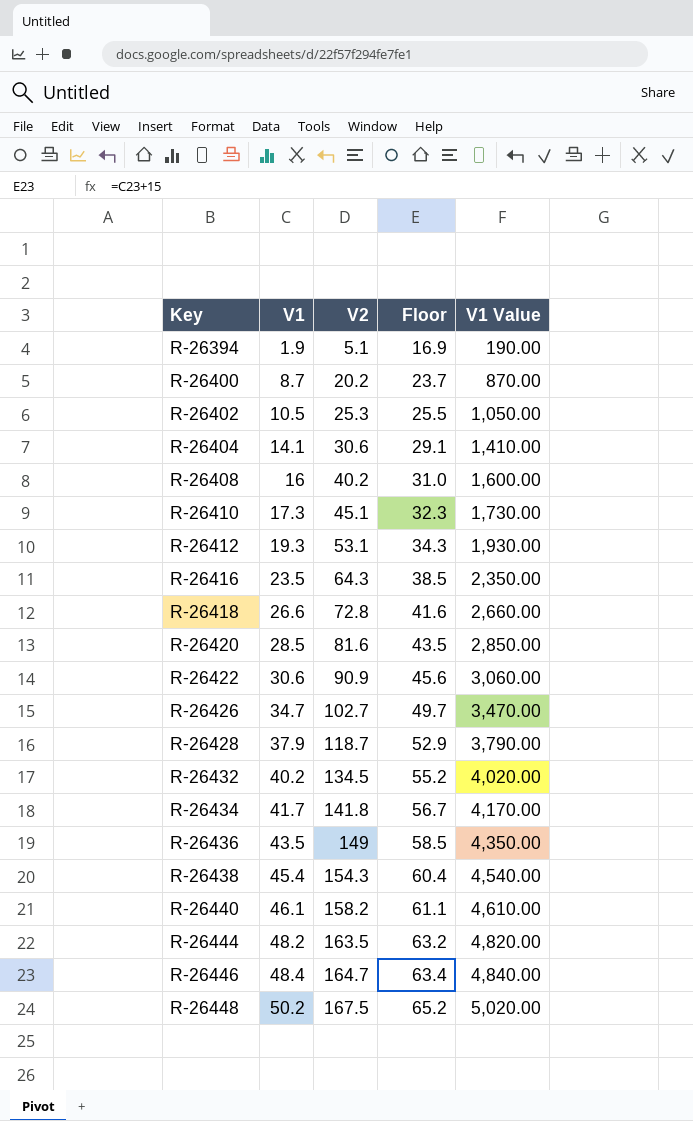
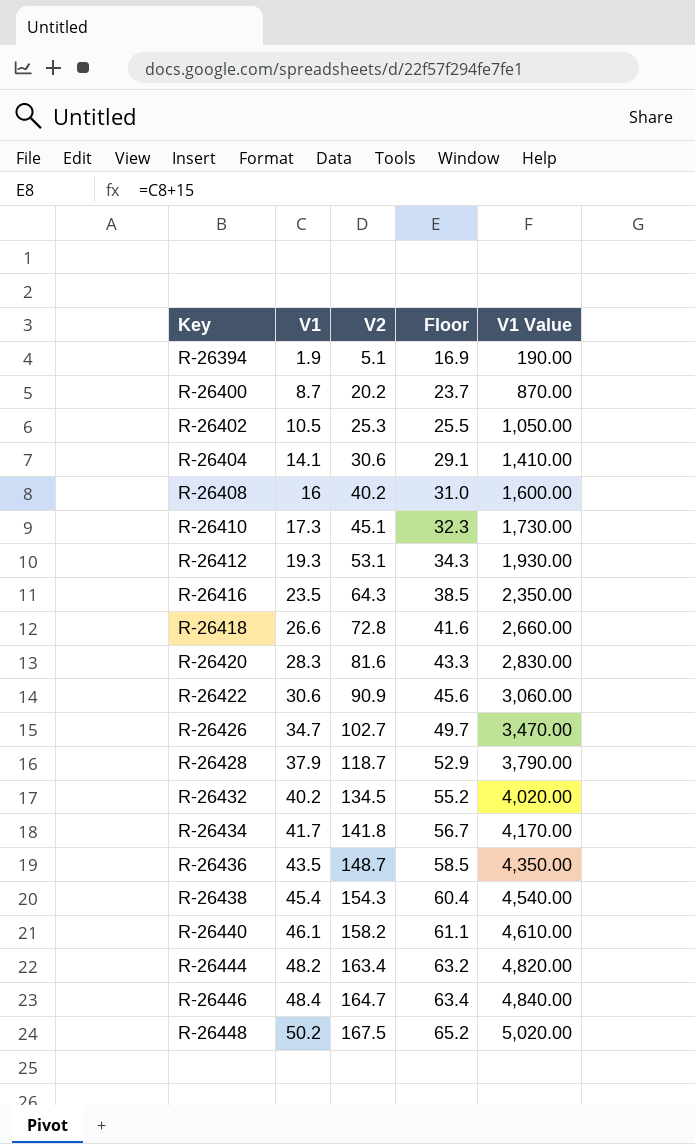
R-26420 | V1: 28.5 -> 28.3
R-26420 | Floor: 43.5 -> 43.3
R-26420 | V1 Value: 2,850.00 -> 2,830.00
R-26436 | V2: 149 -> 148.7
R-26444 | V2: 163.5 -> 163.4

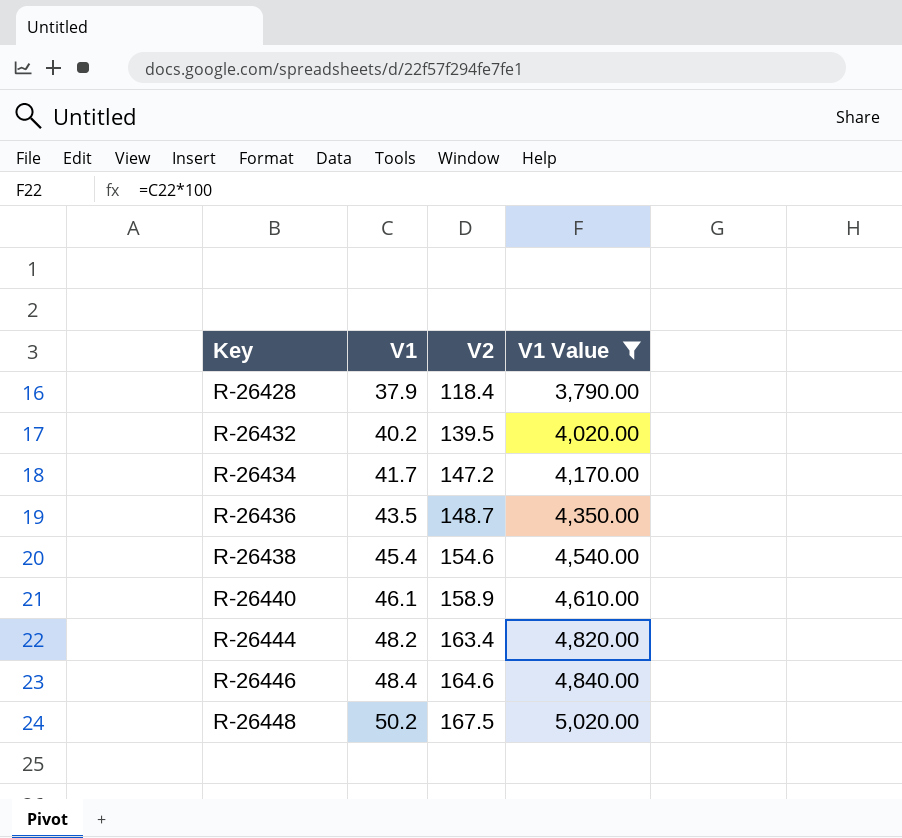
filter: none -> V1 Value >= 3,790.00
column Floor | formula: [V1] + 15 -> none
R-26428 | V2: 118.7 -> 118.4
R-26432 | V2: 134.5 -> 139.5
R-26434 | V2: 141.8 -> 147.2
R-26438 | V2: 154.3 -> 154.6
R-26440 | V2: 158.2 -> 158.9
R-26446 | V2: 164.7 -> 164.6

